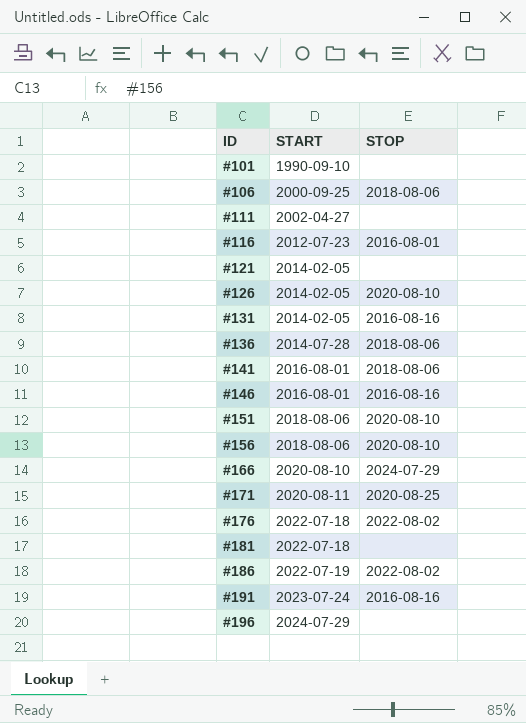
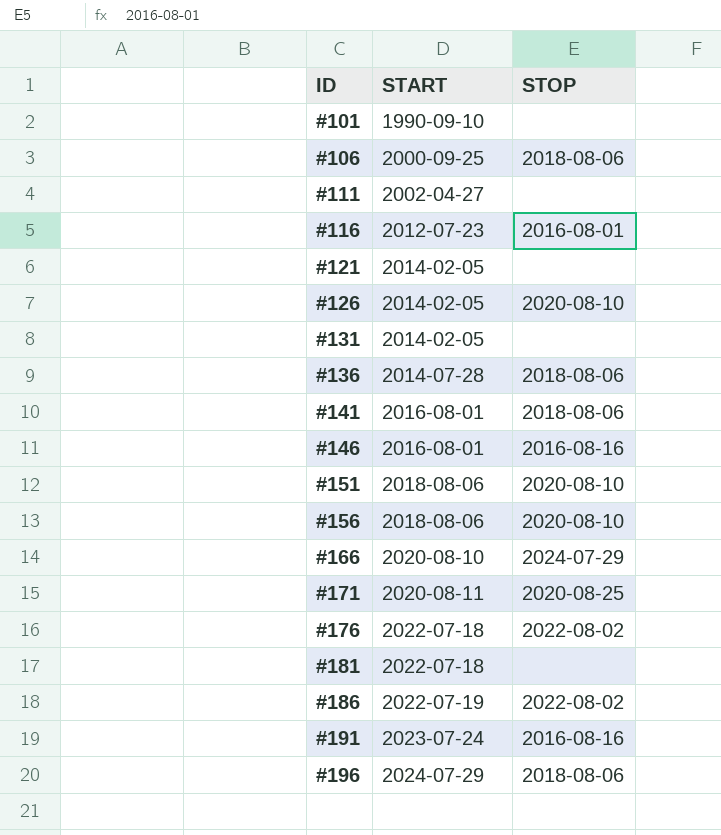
#131 | STOP: 2016-08-16 -> none
#196 | STOP: none -> 2018-08-06

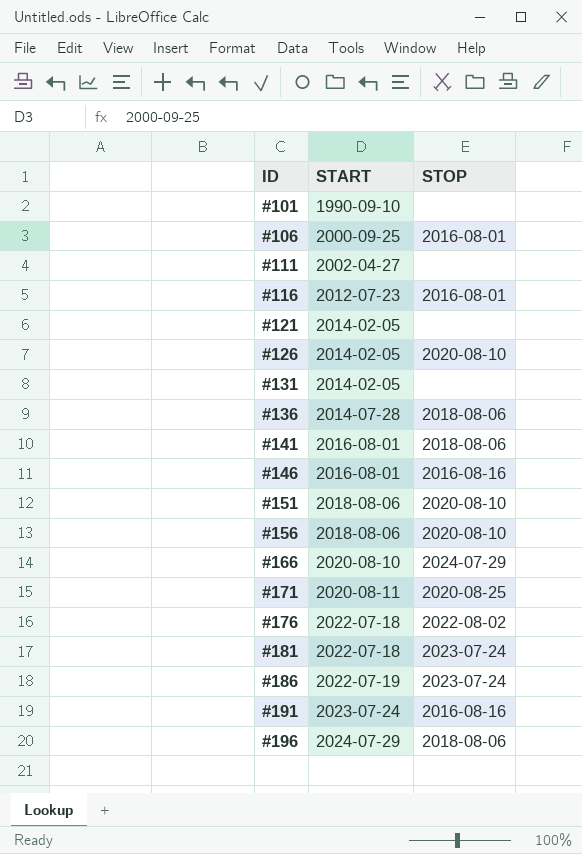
#106 | STOP: 2018-08-06 -> 2016-08-01
#181 | STOP: none -> 2023-07-24
#186 | STOP: 2022-08-02 -> 2023-07-24

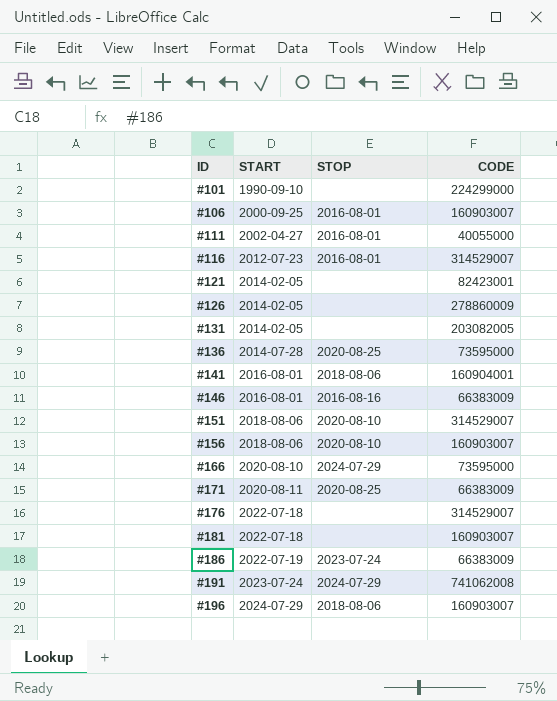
column CODE | position: none -> 4
#111 | STOP: none -> 2016-08-01
#126 | STOP: 2020-08-10 -> none
#136 | STOP: 2018-08-06 -> 2020-08-25
#176 | STOP: 2022-08-02 -> none
#181 | STOP: 2023-07-24 -> none
#191 | STOP: 2016-08-16 -> 2024-07-29

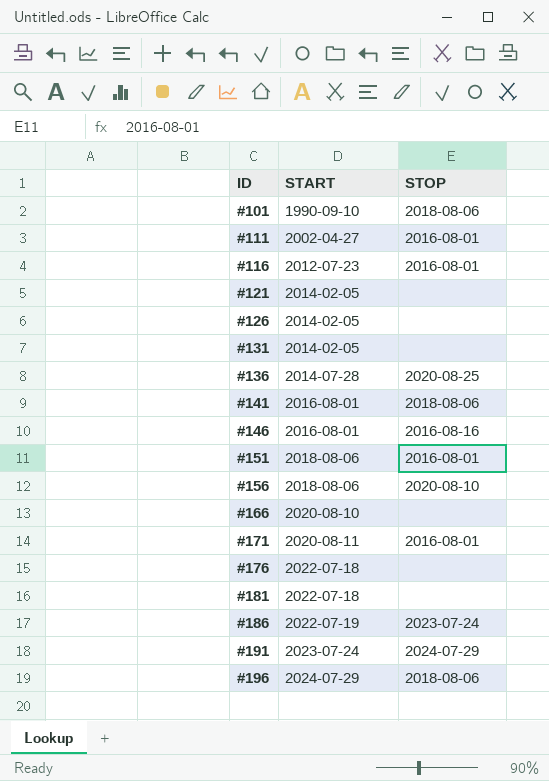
column CODE | position: 4 -> none
row #106: 2000-09-25 | 2016-08-01 | 160903007 -> none
#101 | STOP: none -> 2018-08-06
#151 | STOP: 2020-08-10 -> 2016-08-01
#166 | STOP: 2024-07-29 -> none
#171 | STOP: 2020-08-25 -> 2016-08-01

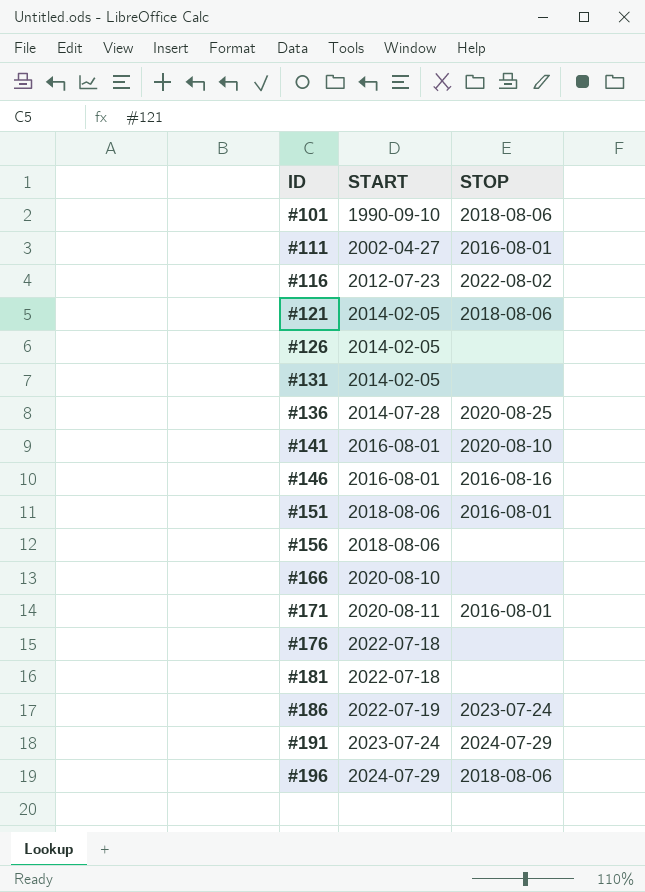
#116 | STOP: 2016-08-01 -> 2022-08-02
#121 | STOP: none -> 2018-08-06
#141 | STOP: 2018-08-06 -> 2020-08-10
#156 | STOP: 2020-08-10 -> none

